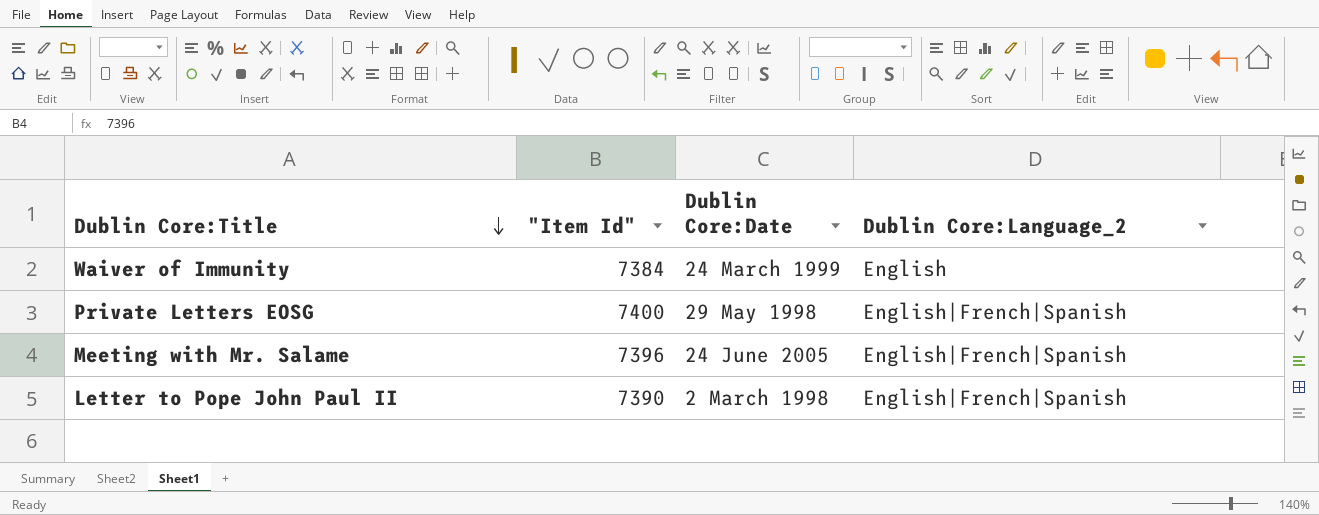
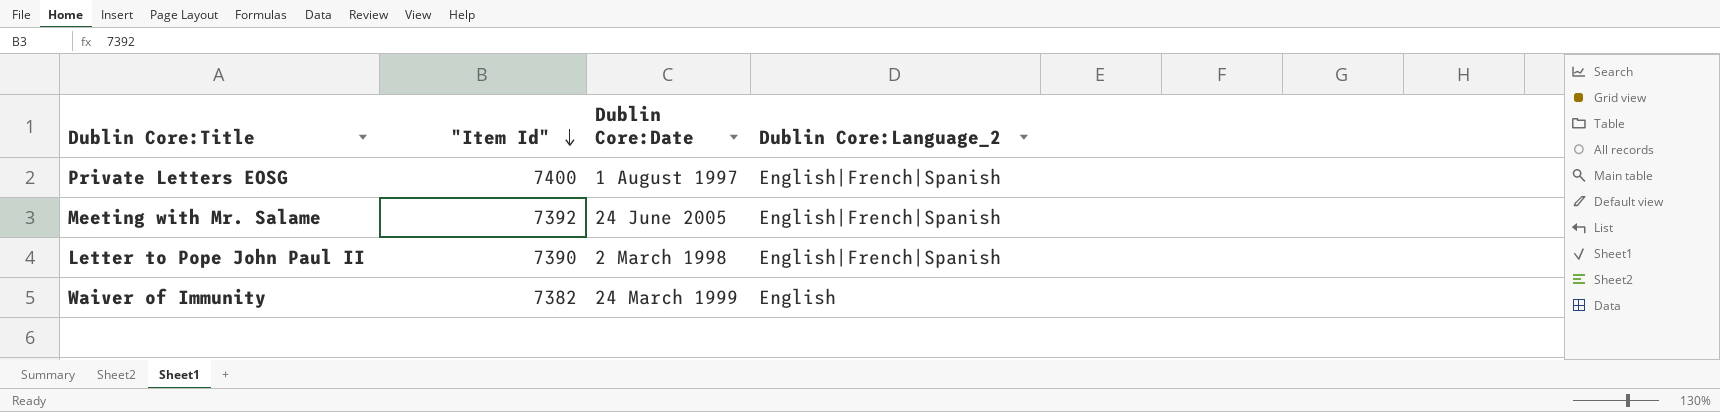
row order: Dublin Core:Title descending -> "Item Id" descending
Private Letters EOSG | Dublin Core:Date: 29 May 1998 -> 1 August 1997
Meeting with Mr. Salame | "Item Id": 7396 -> 7392
Waiver of Immunity | "Item Id": 7384 -> 7382

